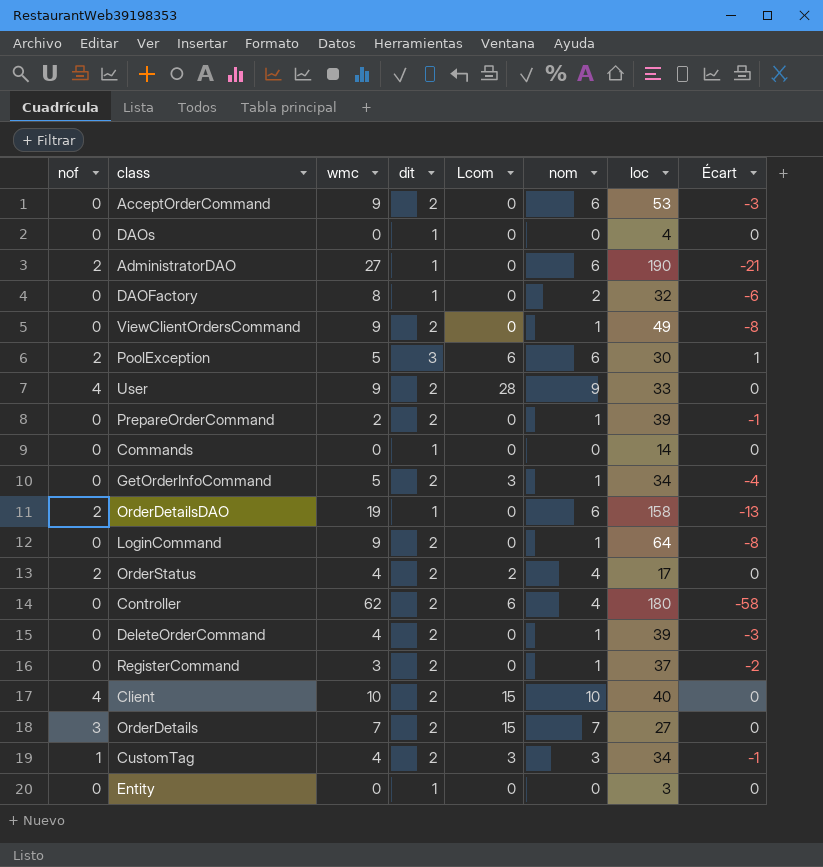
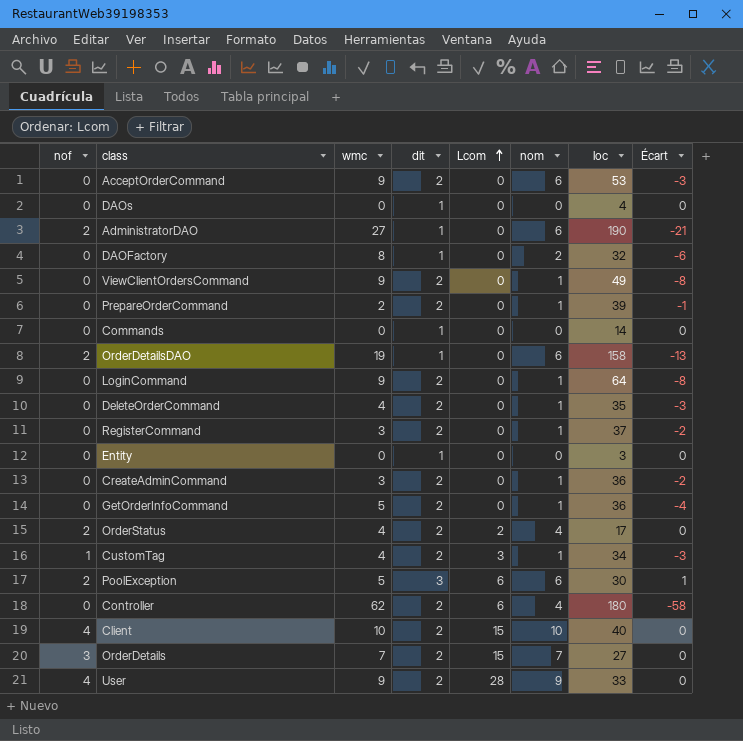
row order: none -> Lcom ascending
DeleteOrderCommand | loc: 39 -> 35
row CreateAdminCommand: none -> 0 | 3 | 2 | 0 | 1 | 36 | -2
GetOrderInfoCommand | Lcom: 3 -> 0
GetOrderInfoCommand | loc: 34 -> 36
CustomTag | nom: 3 -> 1
CustomTag | Écart: -1 -> -3

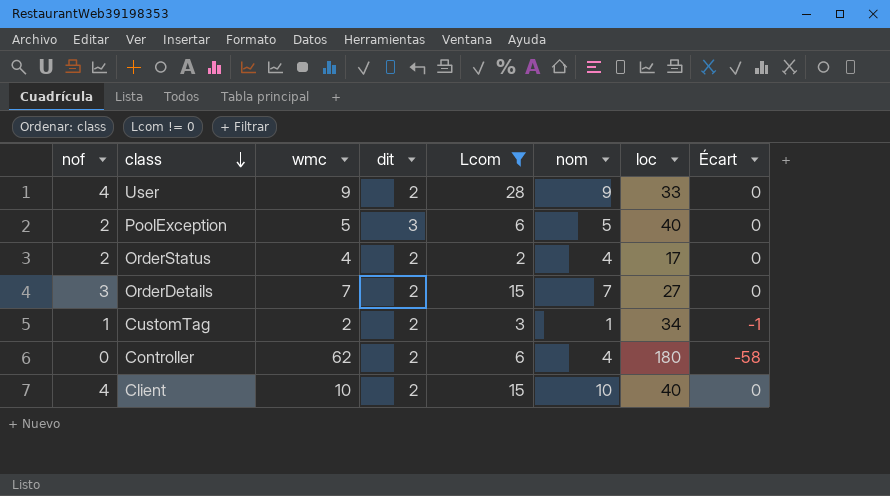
filter: none -> Lcom != 0
row order: Lcom ascending -> class descending
PoolException | nom: 6 -> 5
PoolException | loc: 30 -> 40
PoolException | Écart: 1 -> 0
CustomTag | wmc: 4 -> 2
CustomTag | Écart: -3 -> -1

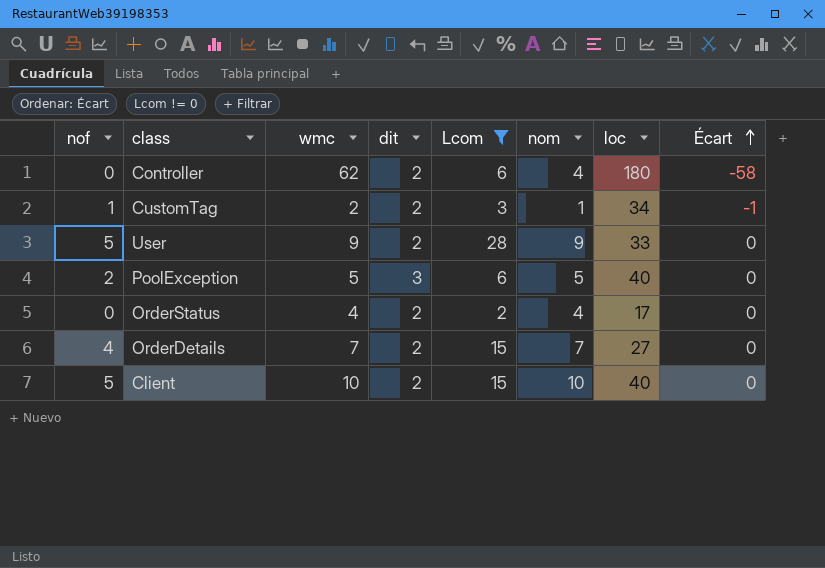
row order: class descending -> Écart ascending
User | nof: 4 -> 5
OrderStatus | nof: 2 -> 0
OrderDetails | nof: 3 -> 4
Client | nof: 4 -> 5

